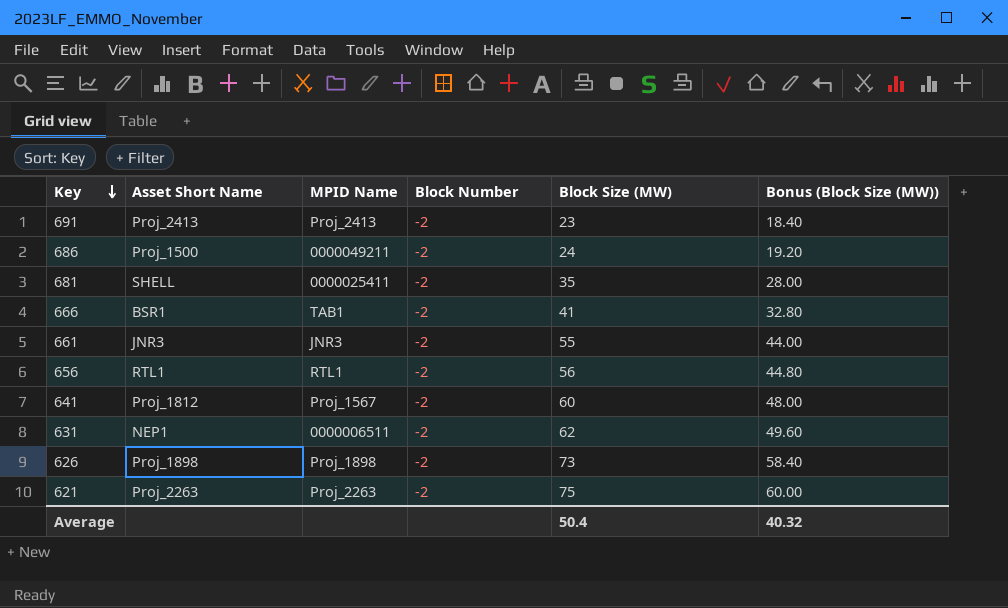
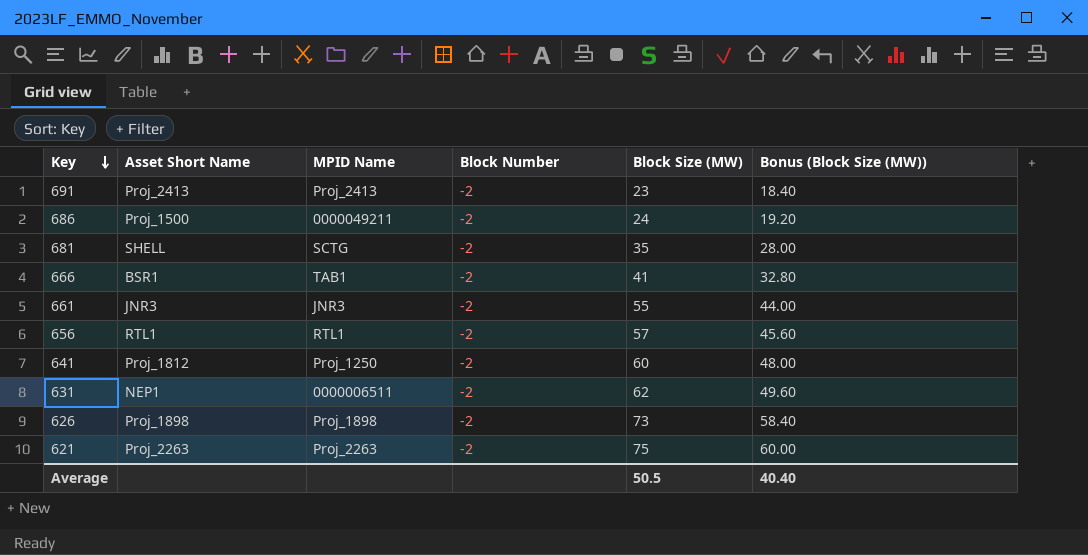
681 | MPID Name: 0000025411 -> SCTG
656 | Block Size (MW): 56 -> 57
656 | Bonus (Block Size (MW)): 44.80 -> 45.60
641 | MPID Name: Proj_1567 -> Proj_1250
Average | Block Size (MW): 50.4 -> 50.5
Average | Bonus (Block Size (MW)): 40.32 -> 40.40

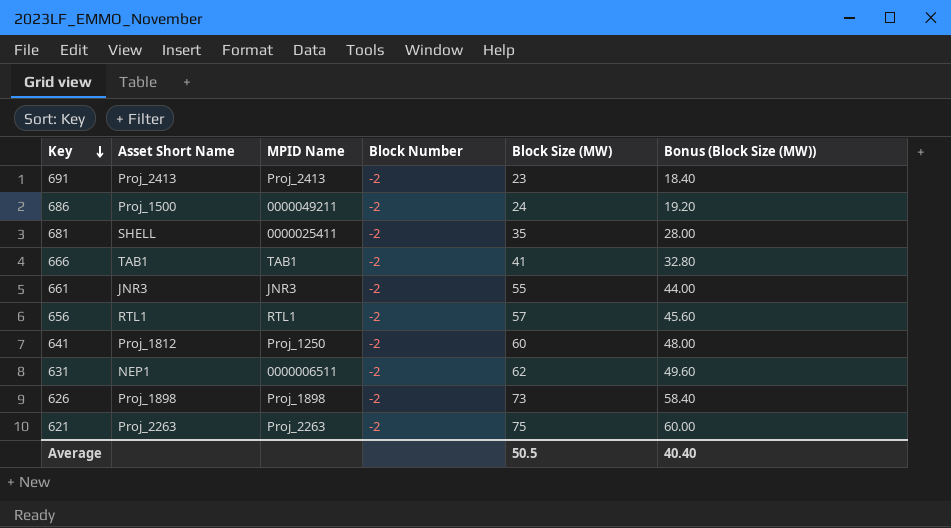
681 | MPID Name: SCTG -> 0000025411
666 | Asset Short Name: BSR1 -> TAB1

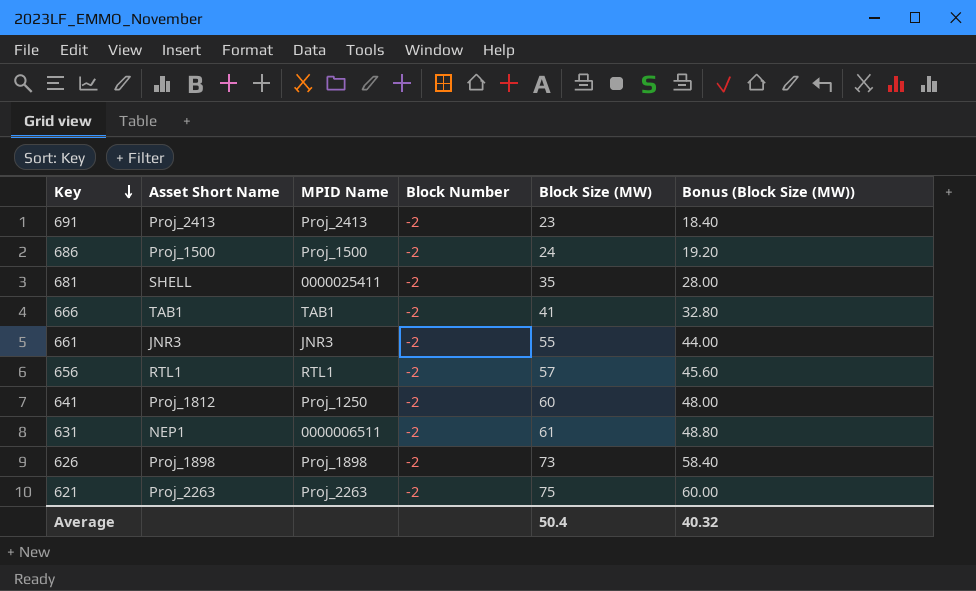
686 | MPID Name: 0000049211 -> Proj_1500
631 | Block Size (MW): 62 -> 61
631 | Bonus (Block Size (MW)): 49.60 -> 48.80
Average | Block Size (MW): 50.5 -> 50.4
Average | Bonus (Block Size (MW)): 40.40 -> 40.32

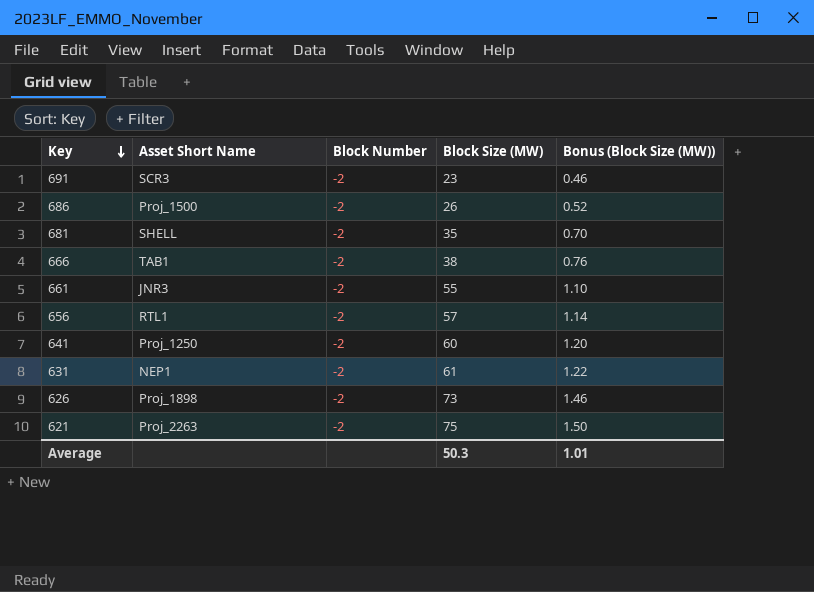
column MPID Name | position: 3 -> none
column Bonus (Block Size (MW)) | formula: [Block Size (MW)] * 0.8 -> [Block Size (MW)] * 0.02
691 | Asset Short Name: Proj_2413 -> SCR3
686 | Block Size (MW): 24 -> 26
666 | Block Size (MW): 41 -> 38
641 | Asset Short Name: Proj_1812 -> Proj_1250
Average | Block Size (MW): 50.4 -> 50.3
Average | Bonus (Block Size (MW)): 40.32 -> 1.01

